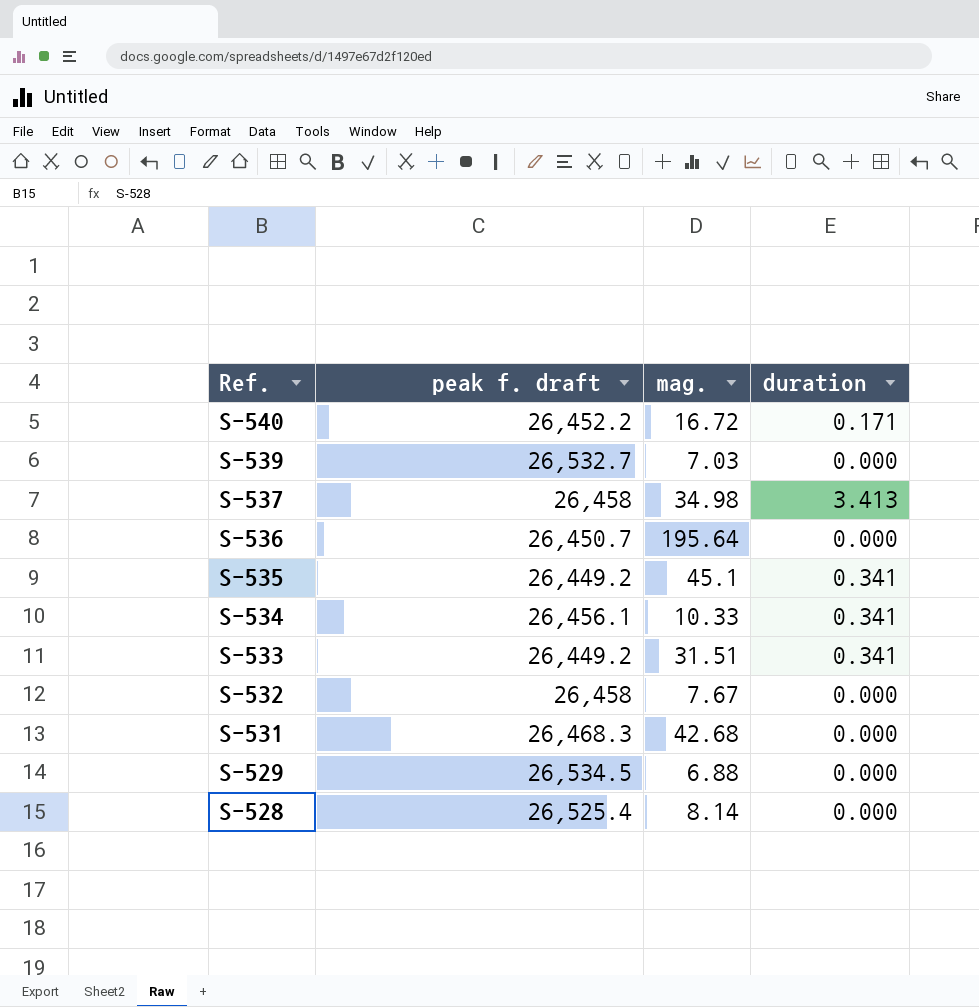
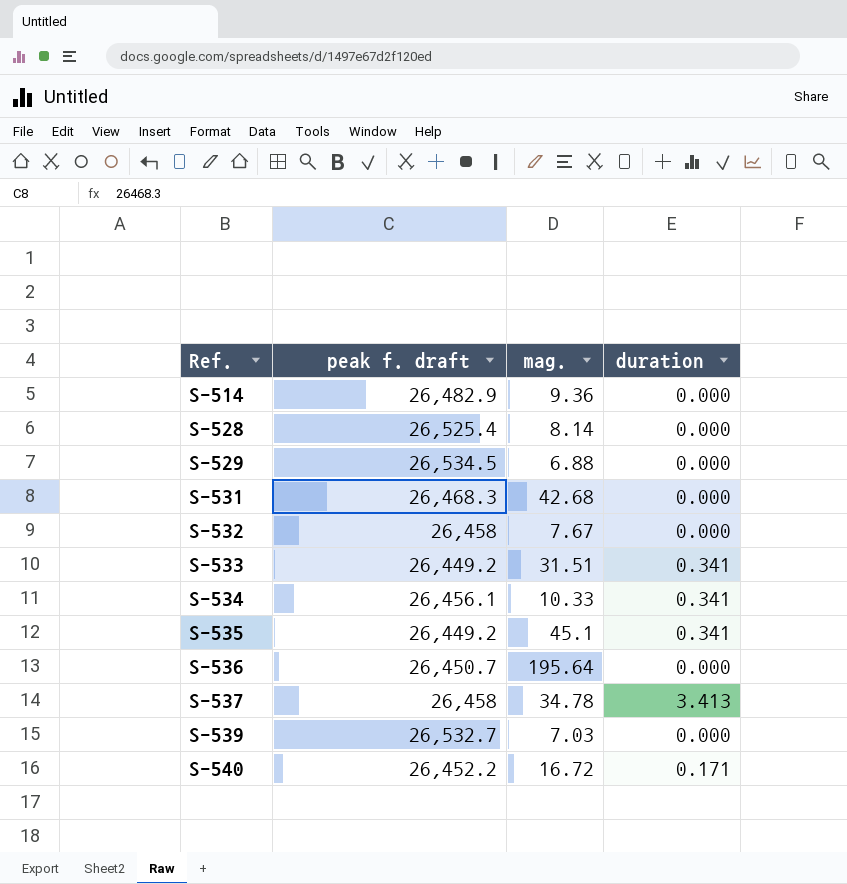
row order: Ref. descending -> Ref. ascending
row S-514: none -> 26,482.9 | 9.36 | 0.000
S-537 | mag.: 34.98 -> 34.78

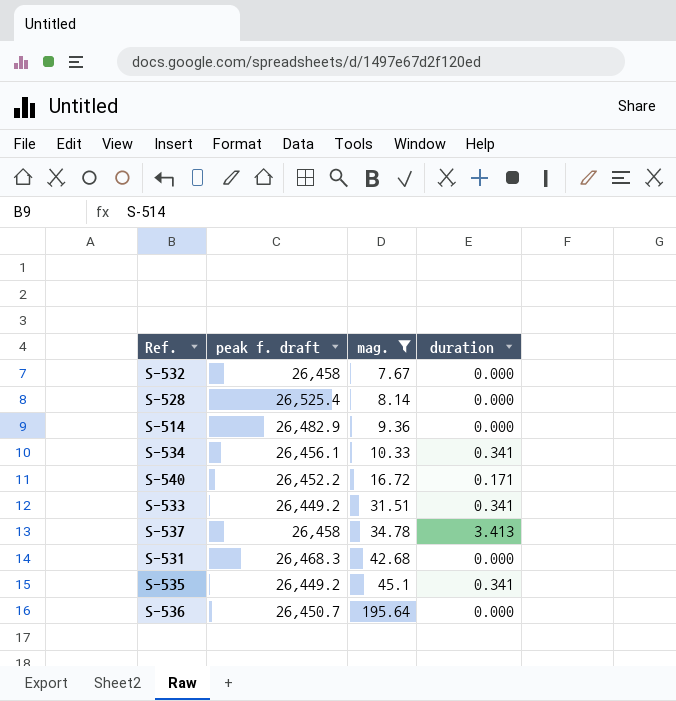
filter: none -> mag. >= 7.67
row order: Ref. ascending -> mag. ascending

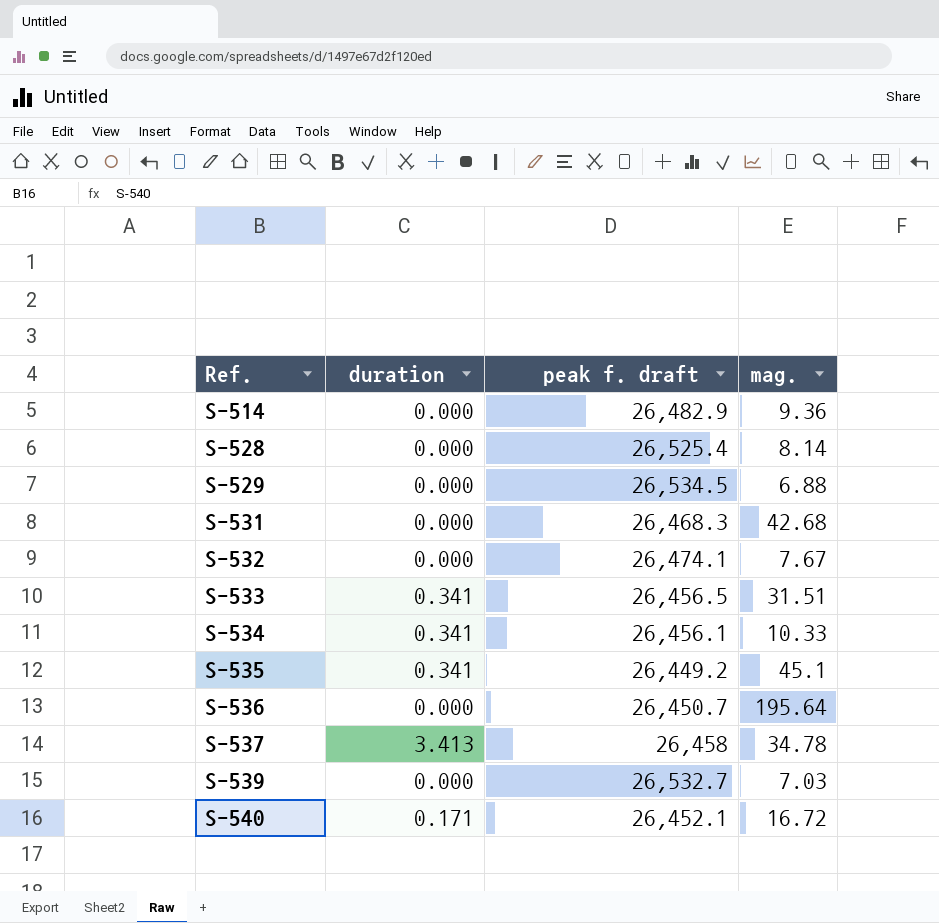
filter: mag. >= 7.67 -> none
row order: mag. ascending -> Ref. ascending
column duration | position: 4 -> 2
S-532 | peak f. draft: 26,458 -> 26,474.1
S-533 | peak f. draft: 26,449.2 -> 26,456.5
S-540 | peak f. draft: 26,452.2 -> 26,452.1

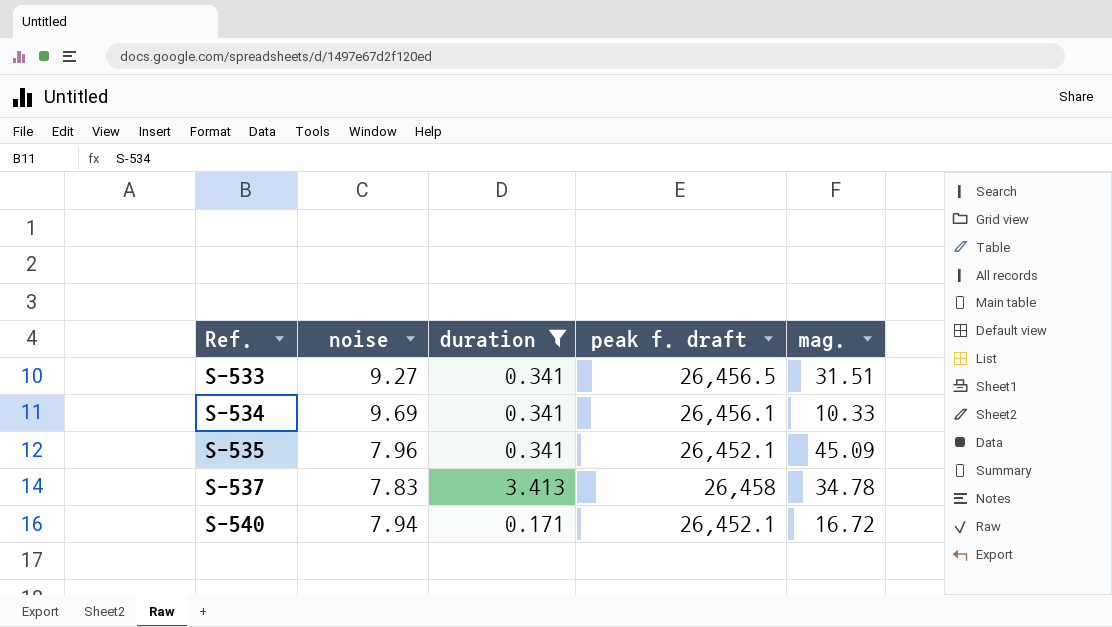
filter: none -> duration != 0.000
column noise | position: none -> 2
S-535 | peak f. draft: 26,449.2 -> 26,452.1
S-535 | mag.: 45.1 -> 45.09

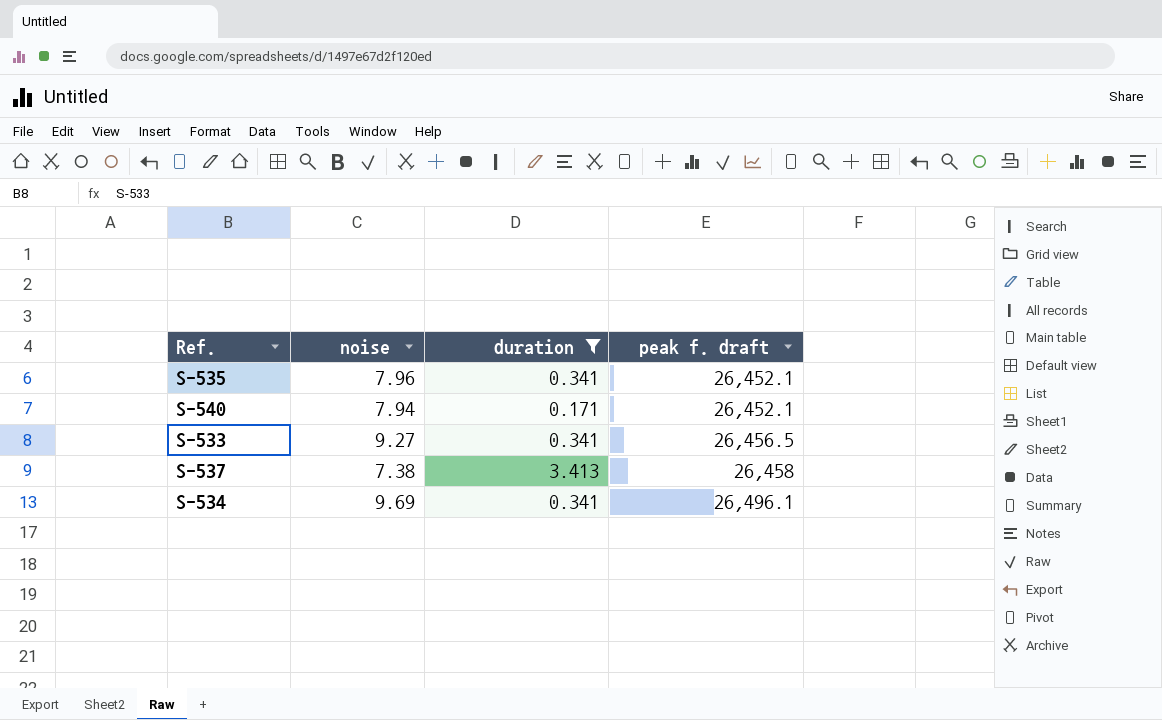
row order: Ref. ascending -> peak f. draft ascending
column mag. | position: 5 -> none
S-537 | noise: 7.83 -> 7.38
S-534 | peak f. draft: 26,456.1 -> 26,496.1

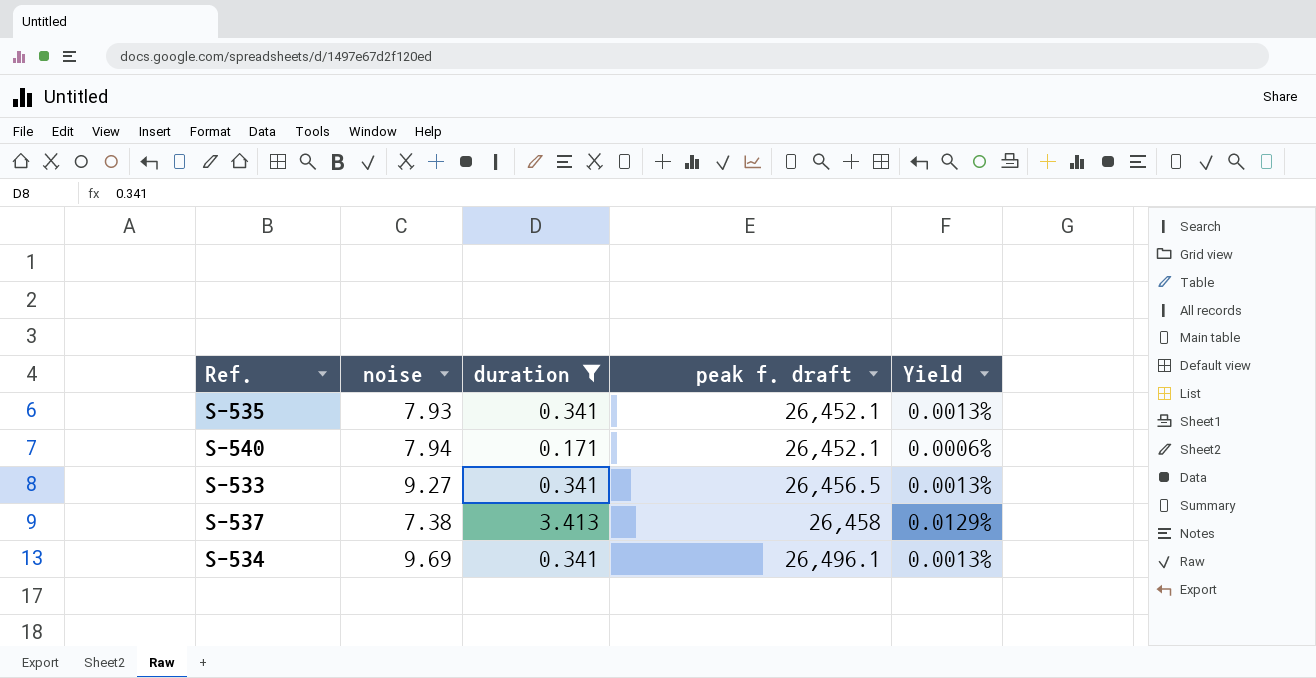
column Yield | formula: none -> [duration] / [peak f. draft]
S-535 | noise: 7.96 -> 7.93

